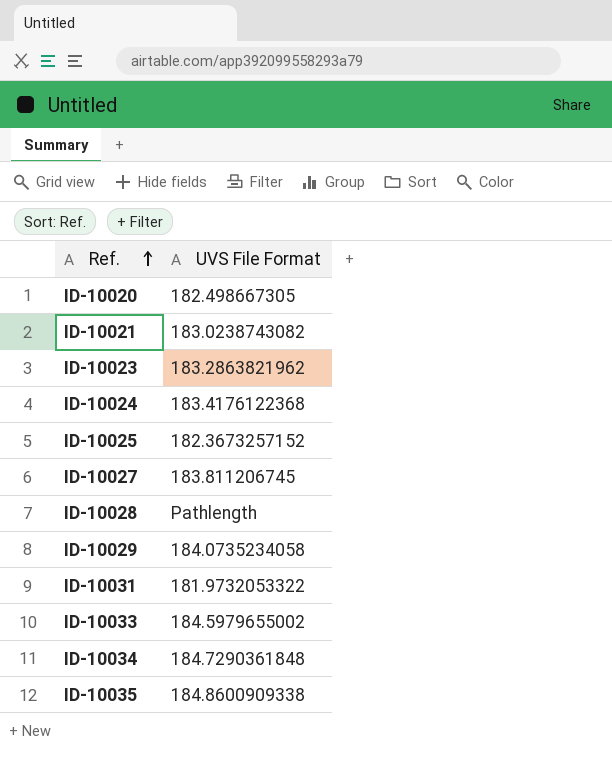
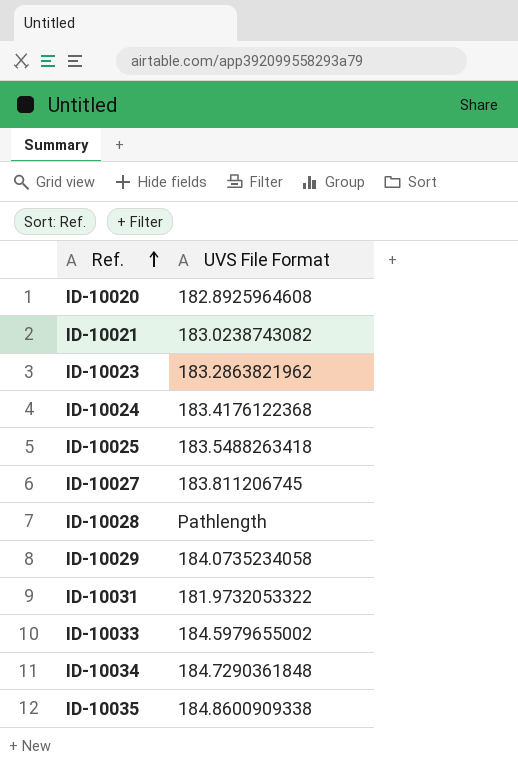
ID-10020 | UVS File Format: 182.498667305 -> 182.8925964608
ID-10025 | UVS File Format: 182.3673257152 -> 183.5488263418

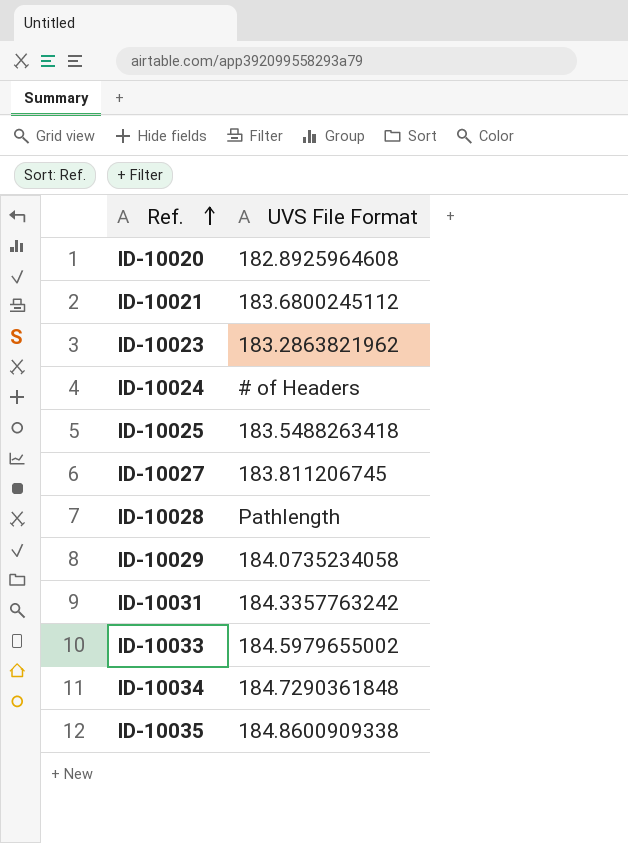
ID-10021 | UVS File Format: 183.0238743082 -> 183.6800245112
ID-10024 | UVS File Format: 183.4176122368 -> # of Headers
ID-10031 | UVS File Format: 181.9732053322 -> 184.3357763242

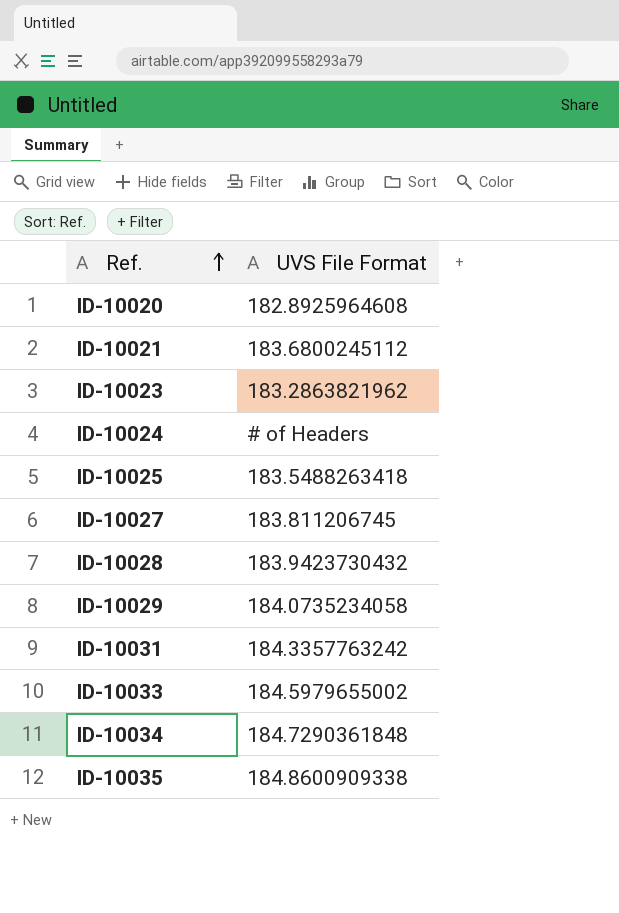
ID-10028 | UVS File Format: Pathlength -> 183.9423730432

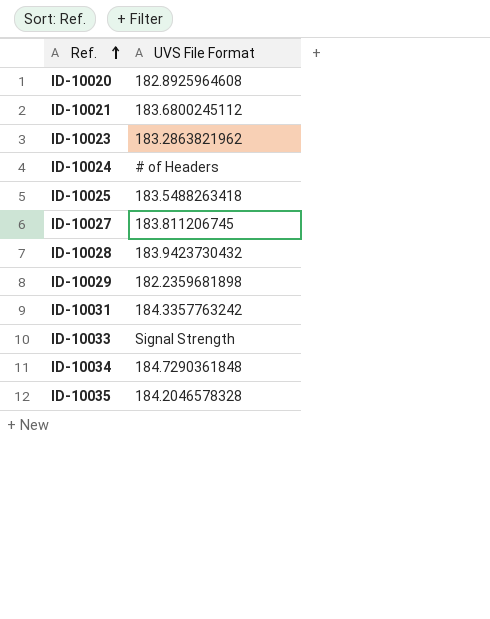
ID-10029 | UVS File Format: 184.0735234058 -> 182.2359681898
ID-10033 | UVS File Format: 184.5979655002 -> Signal Strength
ID-10035 | UVS File Format: 184.8600909338 -> 184.2046578328

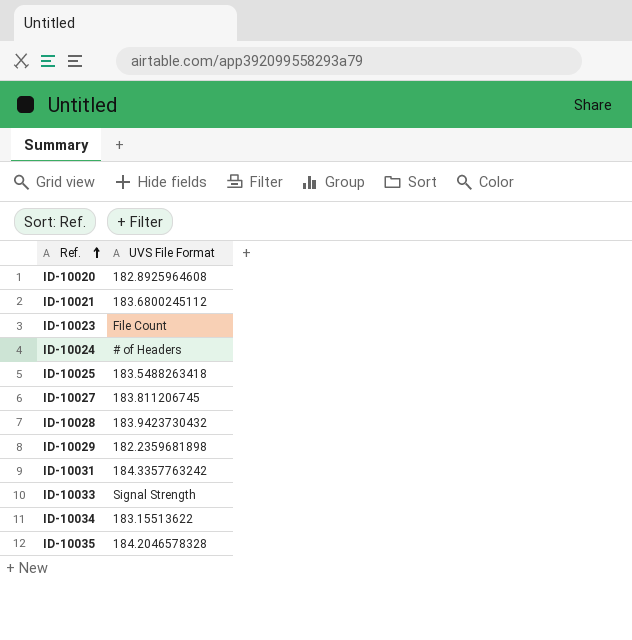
ID-10023 | UVS File Format: 183.2863821962 -> File Count
ID-10034 | UVS File Format: 184.7290361848 -> 183.15513622

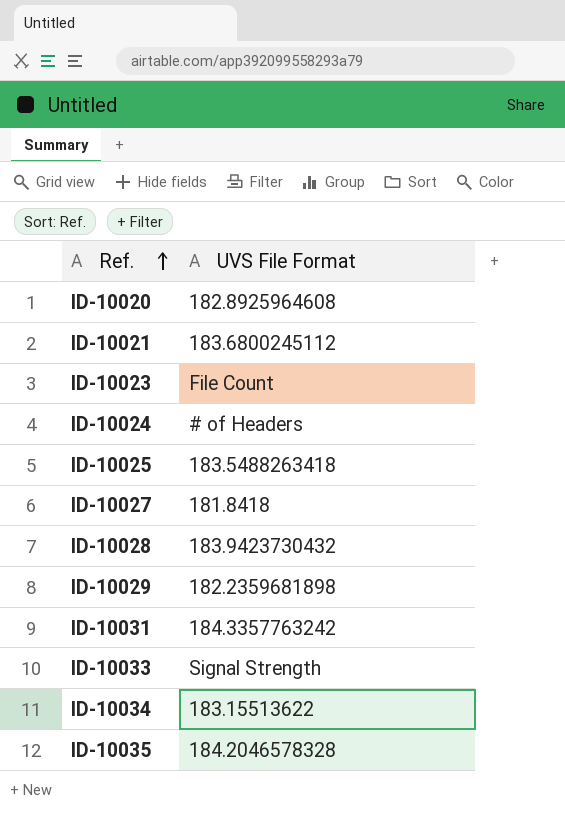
ID-10027 | UVS File Format: 183.811206745 -> 181.8418

